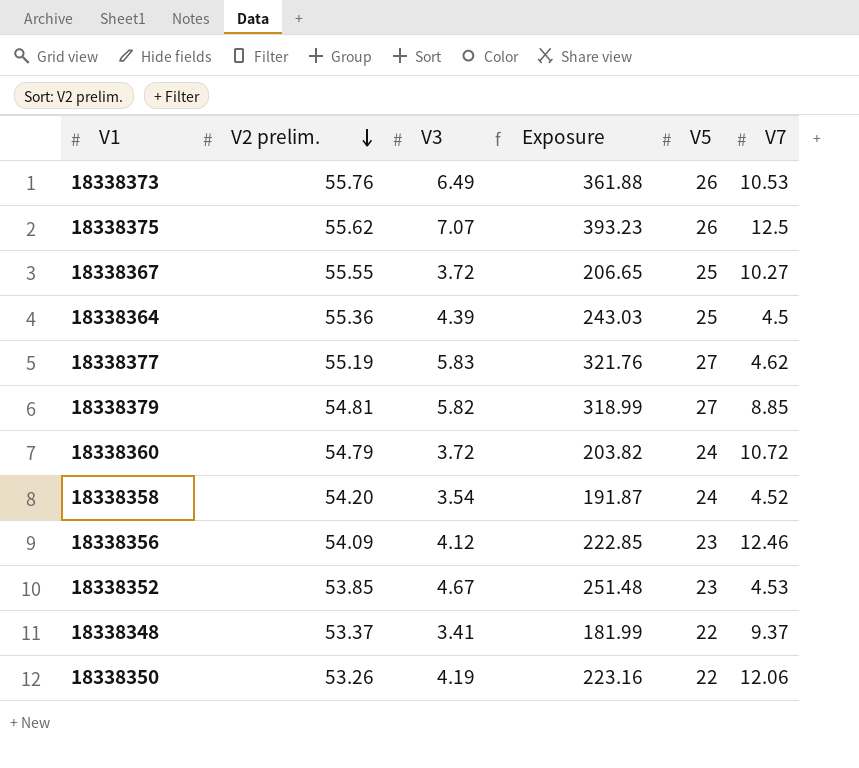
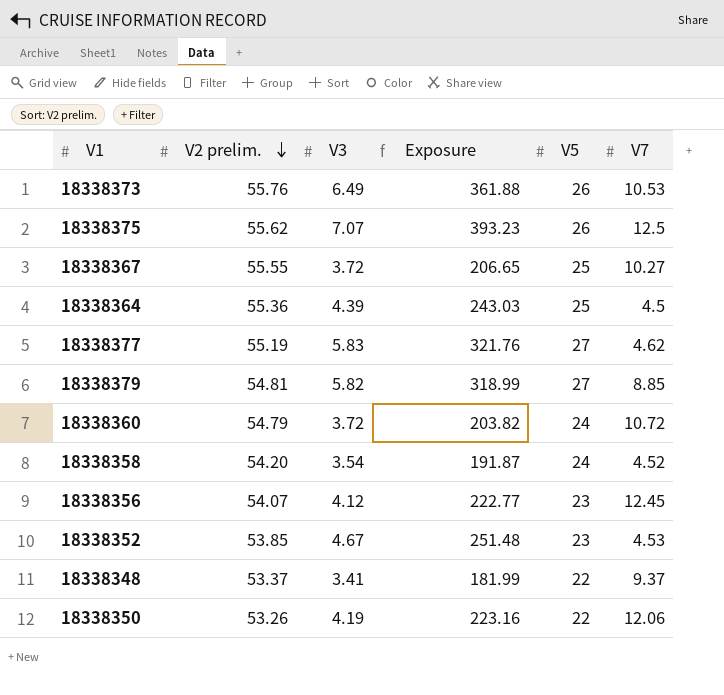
18338356 | V2 prelim.: 54.09 -> 54.07
18338356 | Exposure: 222.85 -> 222.77
18338356 | V7: 12.46 -> 12.45

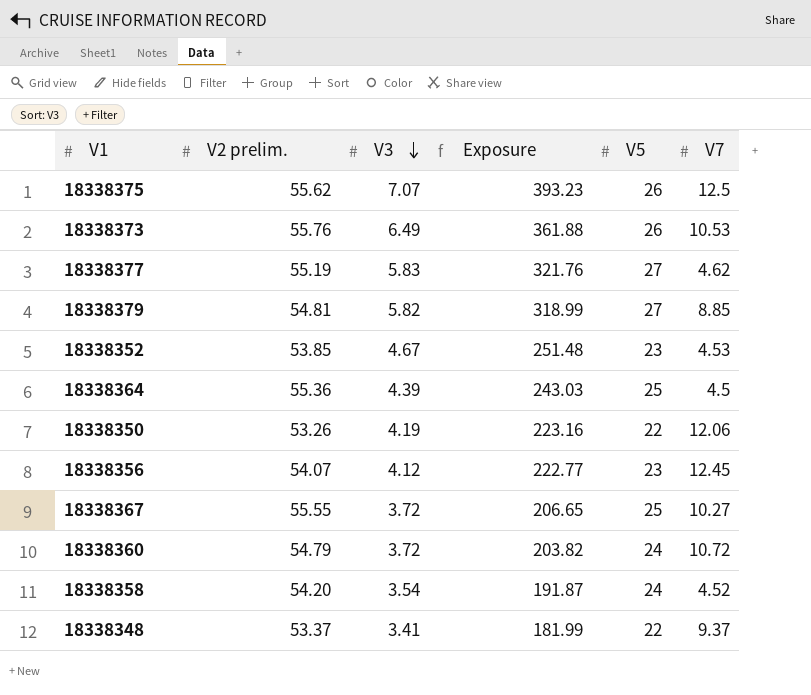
row order: V2 prelim. descending -> V3 descending

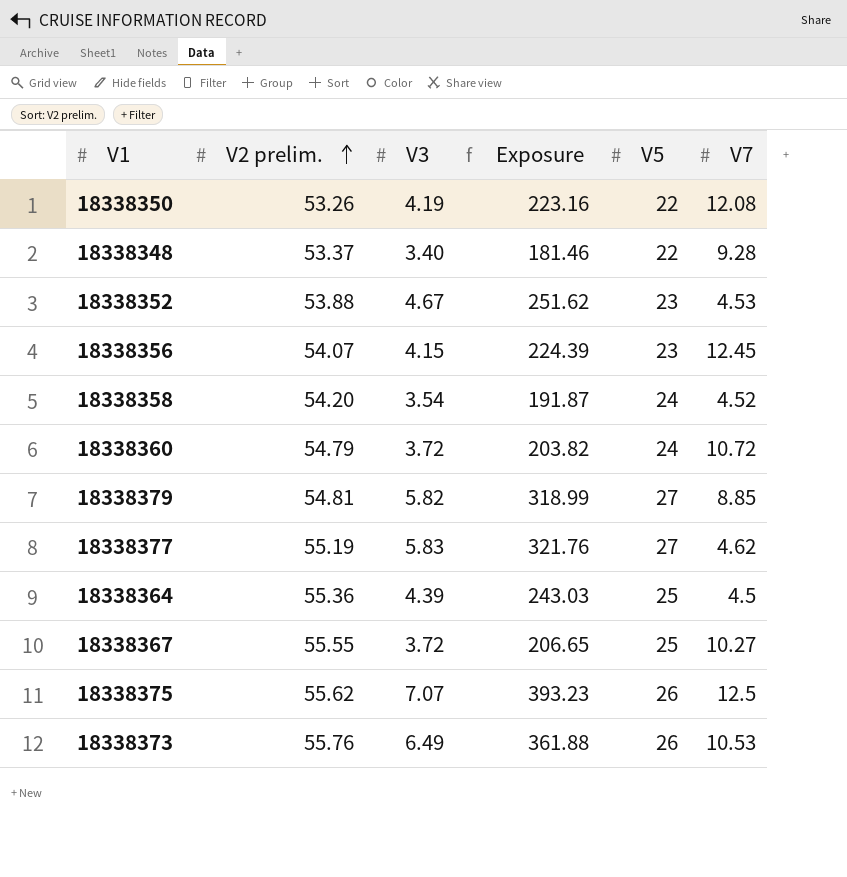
row order: V3 descending -> V2 prelim. ascending
18338350 | V7: 12.06 -> 12.08
18338348 | V3: 3.41 -> 3.40
18338348 | Exposure: 181.99 -> 181.46
18338348 | V7: 9.37 -> 9.28
18338352 | V2 prelim.: 53.85 -> 53.88
18338352 | Exposure: 251.48 -> 251.62
18338356 | V3: 4.12 -> 4.15
18338356 | Exposure: 222.77 -> 224.39

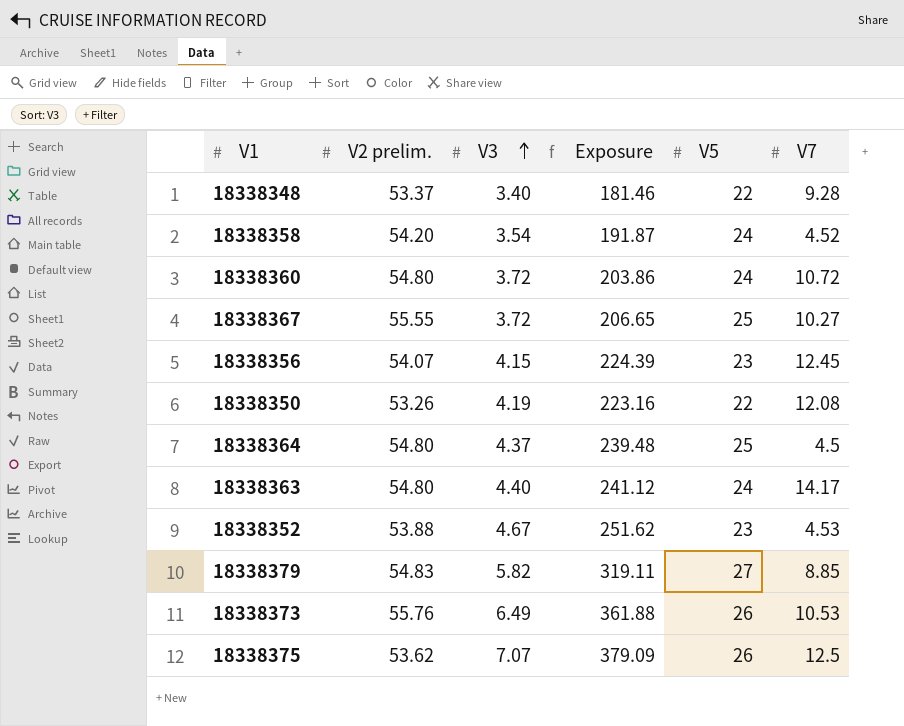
row order: V2 prelim. ascending -> V3 ascending
row 18338377: 55.19 | 5.83 | 321.76 | 27 | 4.62 -> none
18338360 | V2 prelim.: 54.79 -> 54.80
18338360 | Exposure: 203.82 -> 203.86
18338364 | V2 prelim.: 55.36 -> 54.80
18338364 | V3: 4.39 -> 4.37
18338364 | Exposure: 243.03 -> 239.48
row 18338363: none -> 54.80 | 4.40 | 241.12 | 24 | 14.17
18338379 | V2 prelim.: 54.81 -> 54.83
18338379 | Exposure: 318.99 -> 319.11
18338375 | V2 prelim.: 55.62 -> 53.62
18338375 | Exposure: 393.23 -> 379.09

